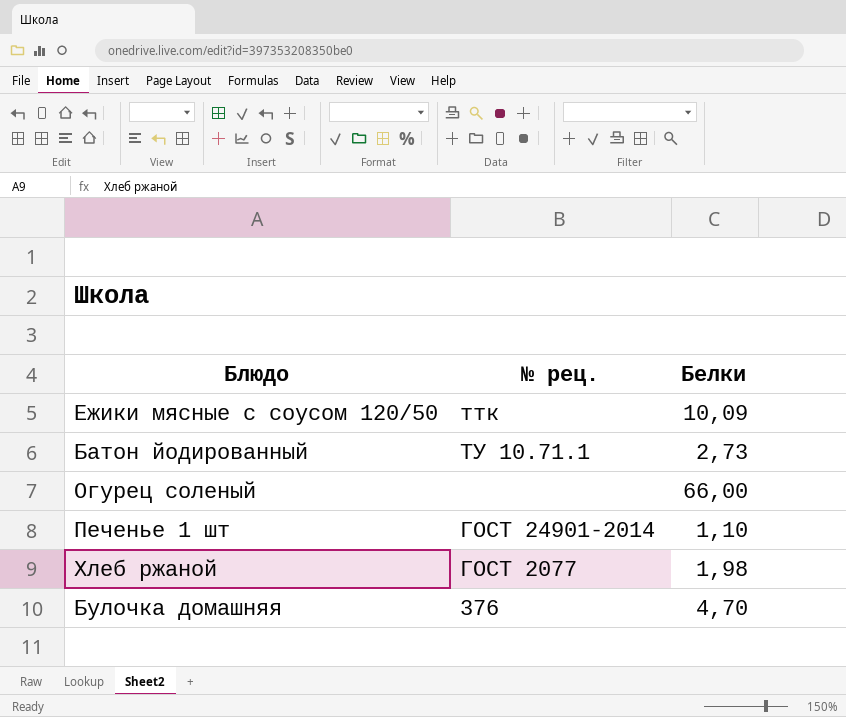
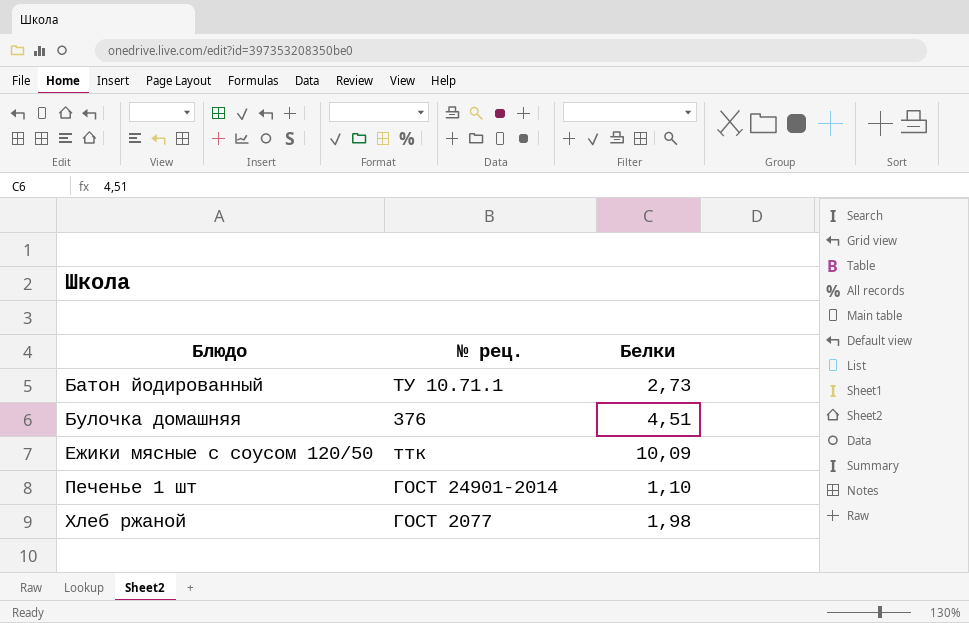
row order: none -> Блюдо ascending
row Огурец соленый: none | 66,00 -> none
Булочка домашняя | Белки: 4,70 -> 4,51

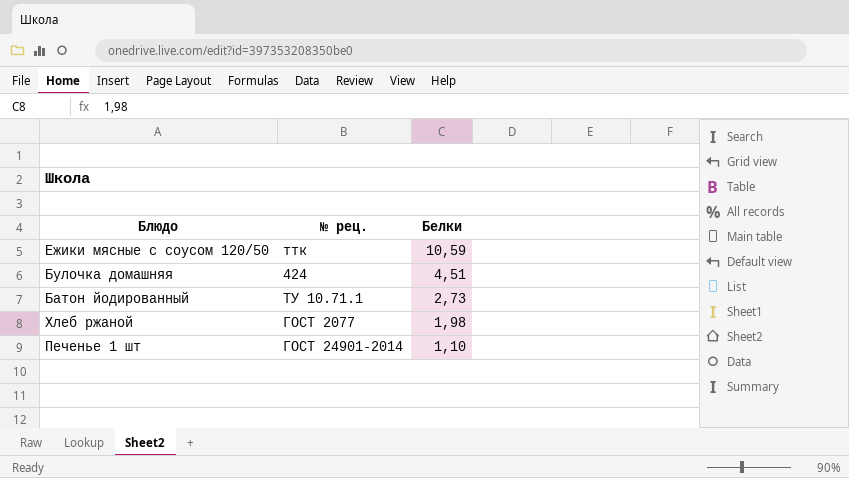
row order: Блюдо ascending -> Белки descending
Ежики мясные с соусом 120/50 | Белки: 10,09 -> 10,59
Булочка домашняя | № рец.: 376 -> 424

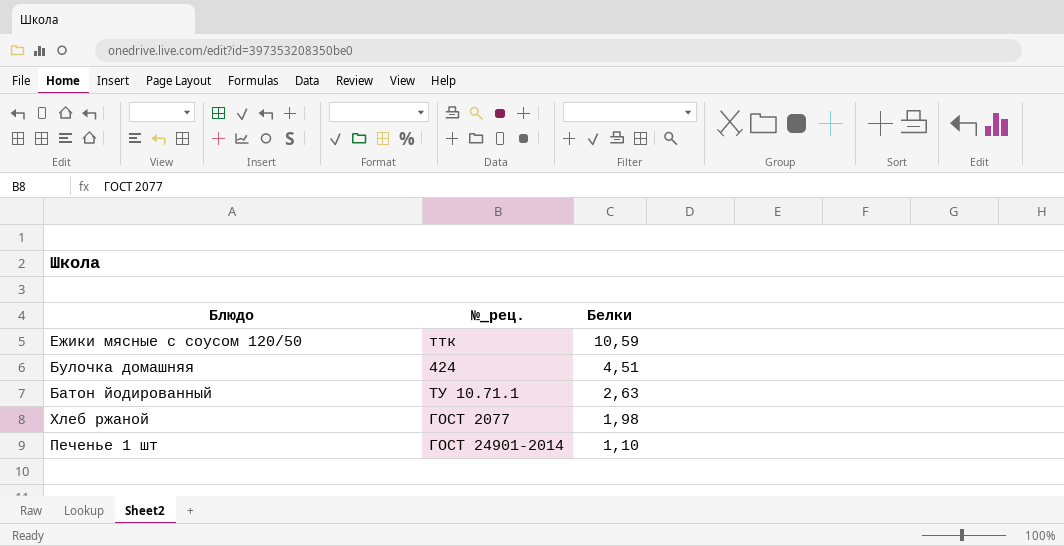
column name: № рец. -> №_рец.
Батон йодированный | Белки: 2,73 -> 2,63

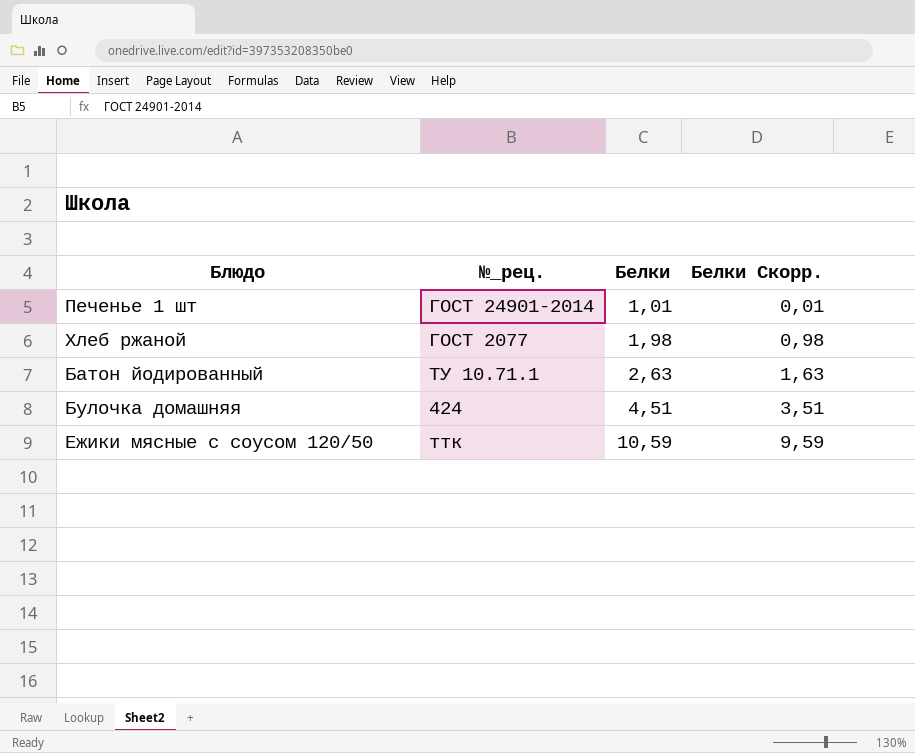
row order: Белки descending -> Белки ascending
column Белки Скорр. | formula: none -> [Белки] - 1
Печенье 1 шт | Белки: 1,10 -> 1,01

